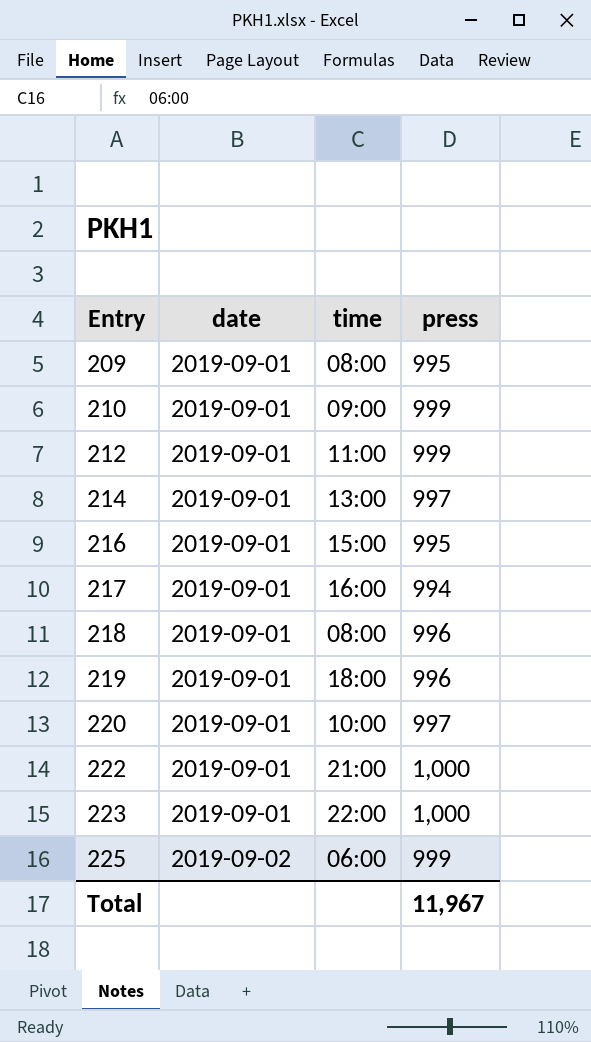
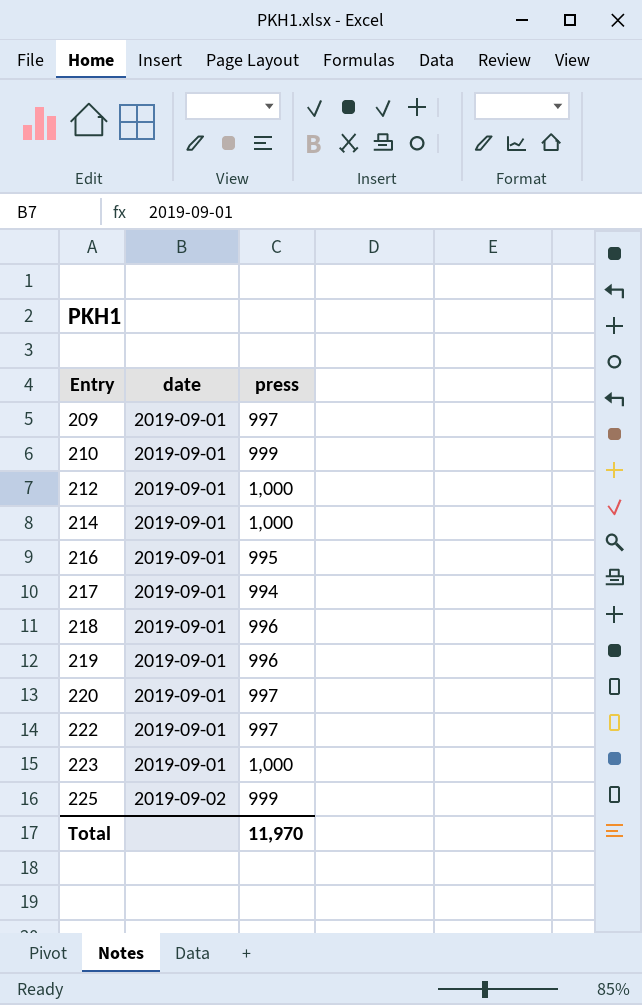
column time | position: 3 -> none
209 | press: 995 -> 997
212 | press: 999 -> 1,000
214 | press: 997 -> 1,000
222 | press: 1,000 -> 997
Total | press: 11,967 -> 11,970

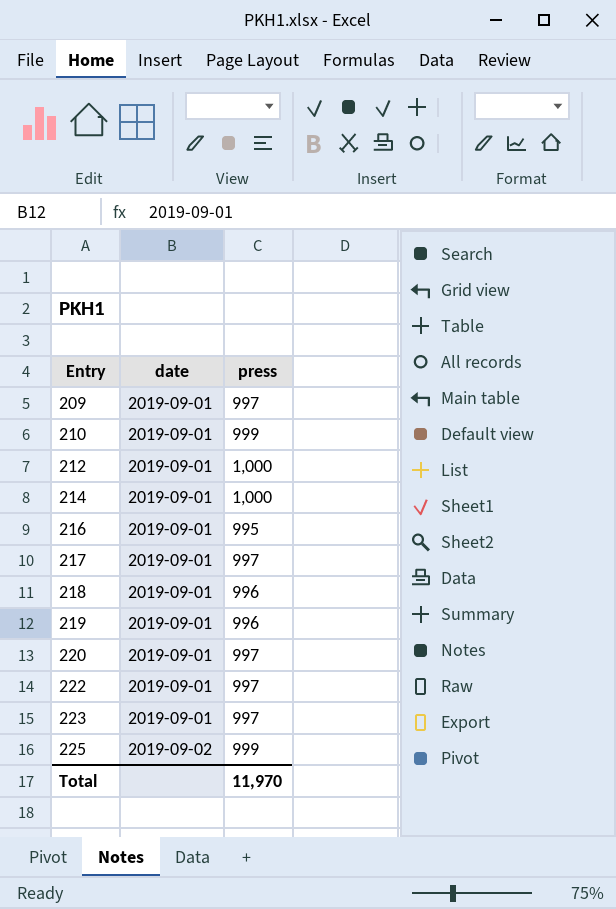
217 | press: 994 -> 997
223 | press: 1,000 -> 997

